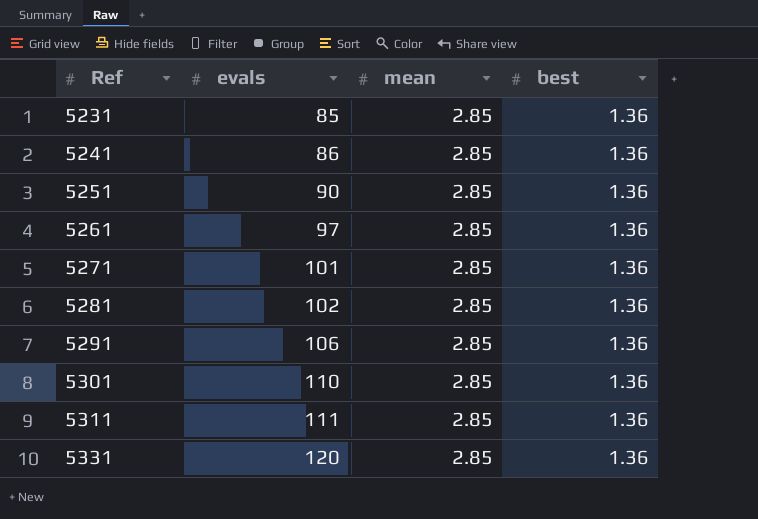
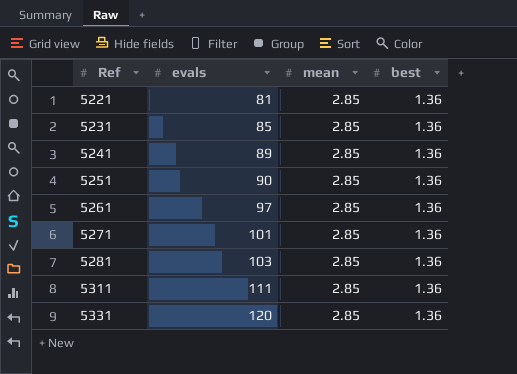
row 5291: 106 | 2.85 | 1.36 -> none
row 5301: 110 | 2.85 | 1.36 -> none
row 5221: none -> 81 | 2.85 | 1.36
5241 | evals: 86 -> 89
5281 | evals: 102 -> 103

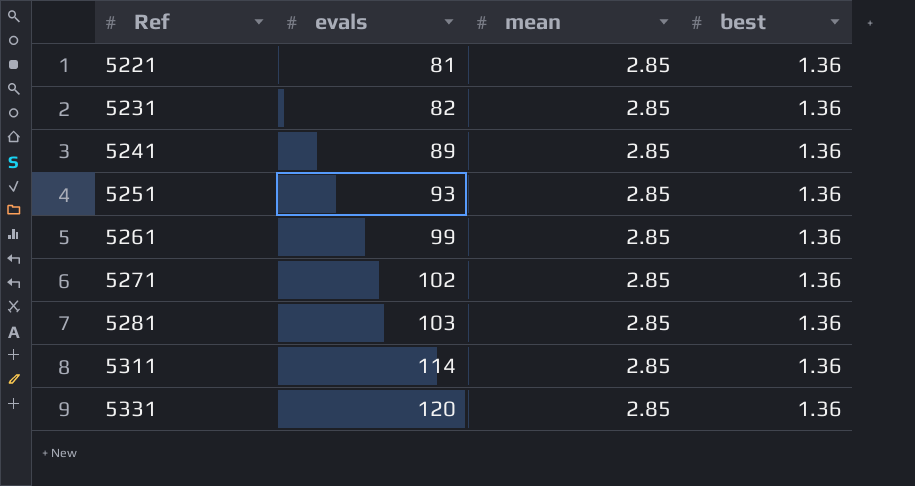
5231 | evals: 85 -> 82
5251 | evals: 90 -> 93
5261 | evals: 97 -> 99
5271 | evals: 101 -> 102
5311 | evals: 111 -> 114

